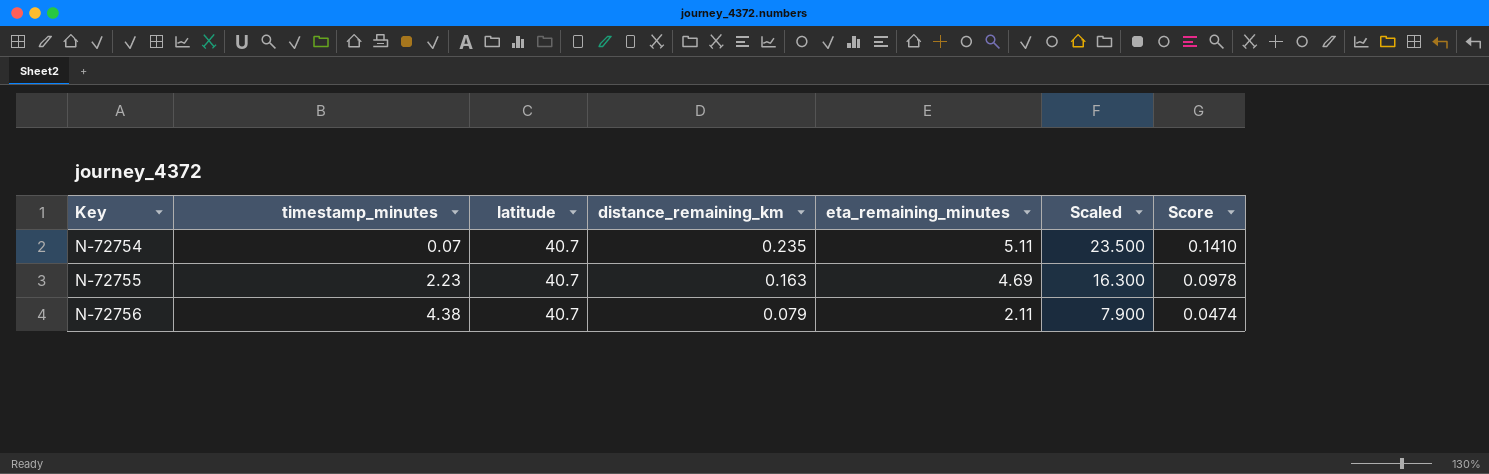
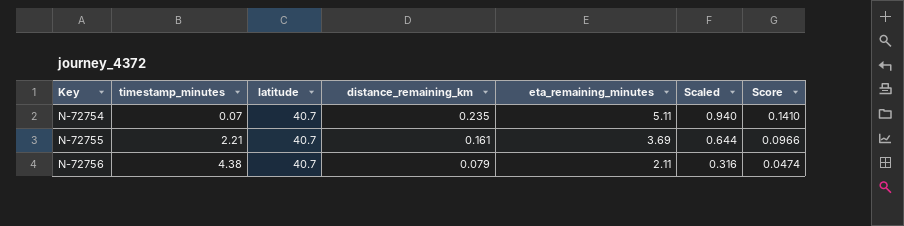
column Scaled | formula: [distance_remaining_km] * 100 -> [distance_remaining_km] * 4
N-72755 | timestamp_minutes: 2.23 -> 2.21
N-72755 | distance_remaining_km: 0.163 -> 0.161
N-72755 | eta_remaining_minutes: 4.69 -> 3.69
N-72755 | Score: 0.0978 -> 0.0966

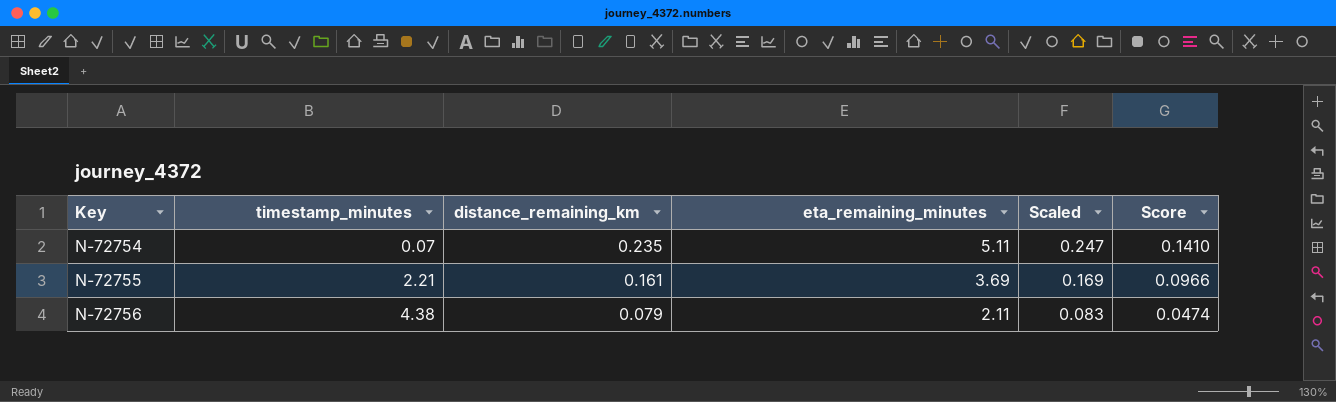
column latitude | position: 3 -> none
column Scaled | formula: [distance_remaining_km] * 4 -> [distance_remaining_km] * 1.05

